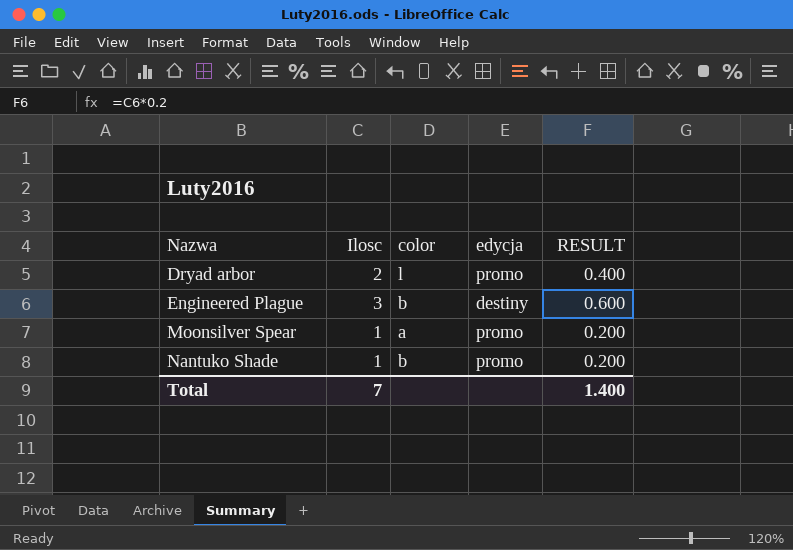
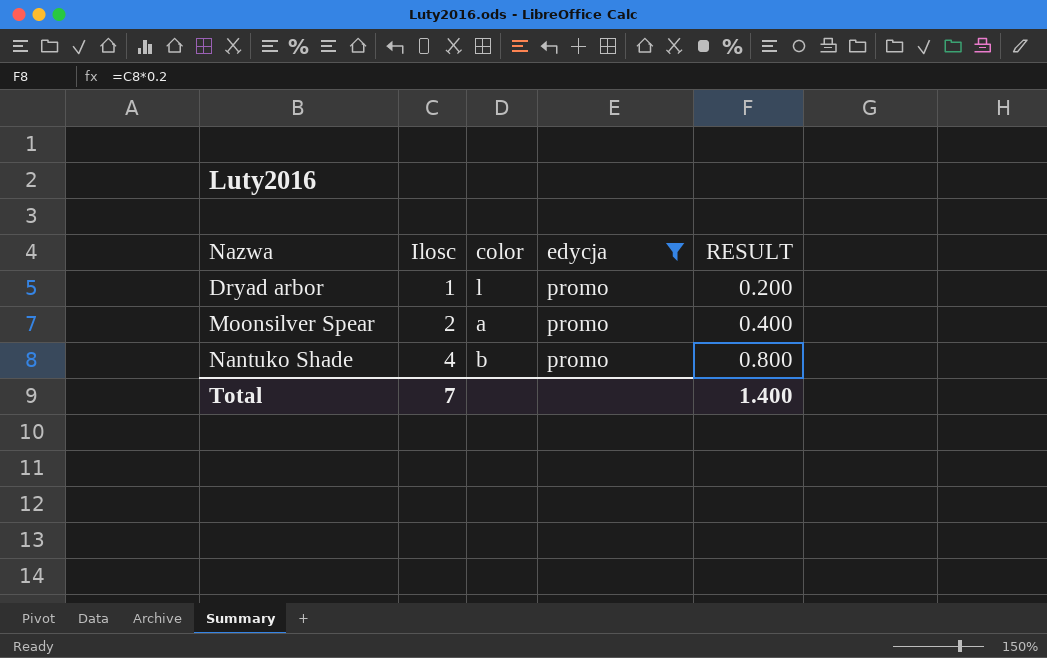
filter: none -> edycja = promo
Dryad arbor | Ilosc: 2 -> 1
Dryad arbor | RESULT: 0.400 -> 0.200
Moonsilver Spear | Ilosc: 1 -> 2
Moonsilver Spear | RESULT: 0.200 -> 0.400
Nantuko Shade | Ilosc: 1 -> 4
Nantuko Shade | RESULT: 0.200 -> 0.800

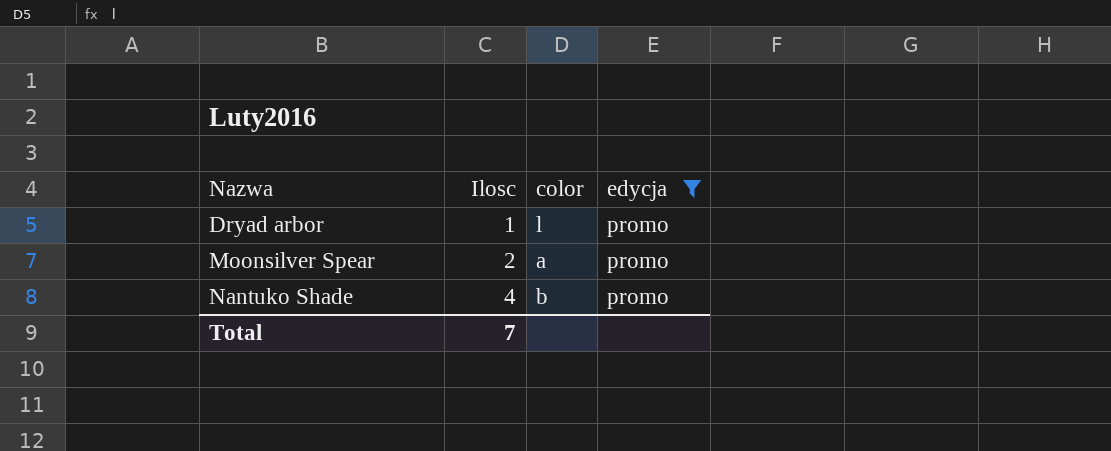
column RESULT | formula: [Ilosc] * 0.2 -> none

